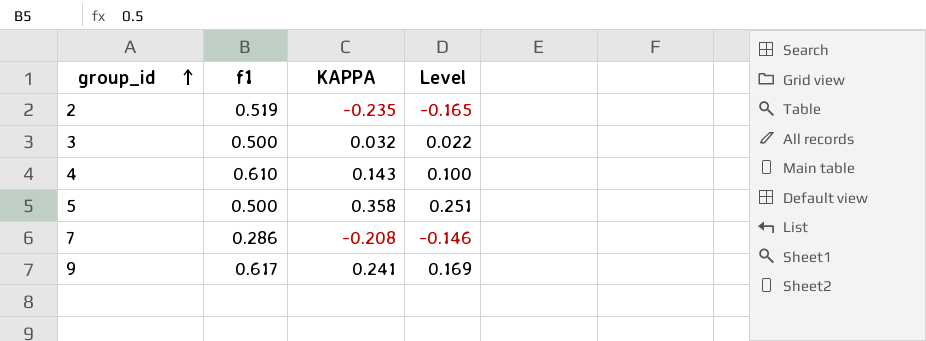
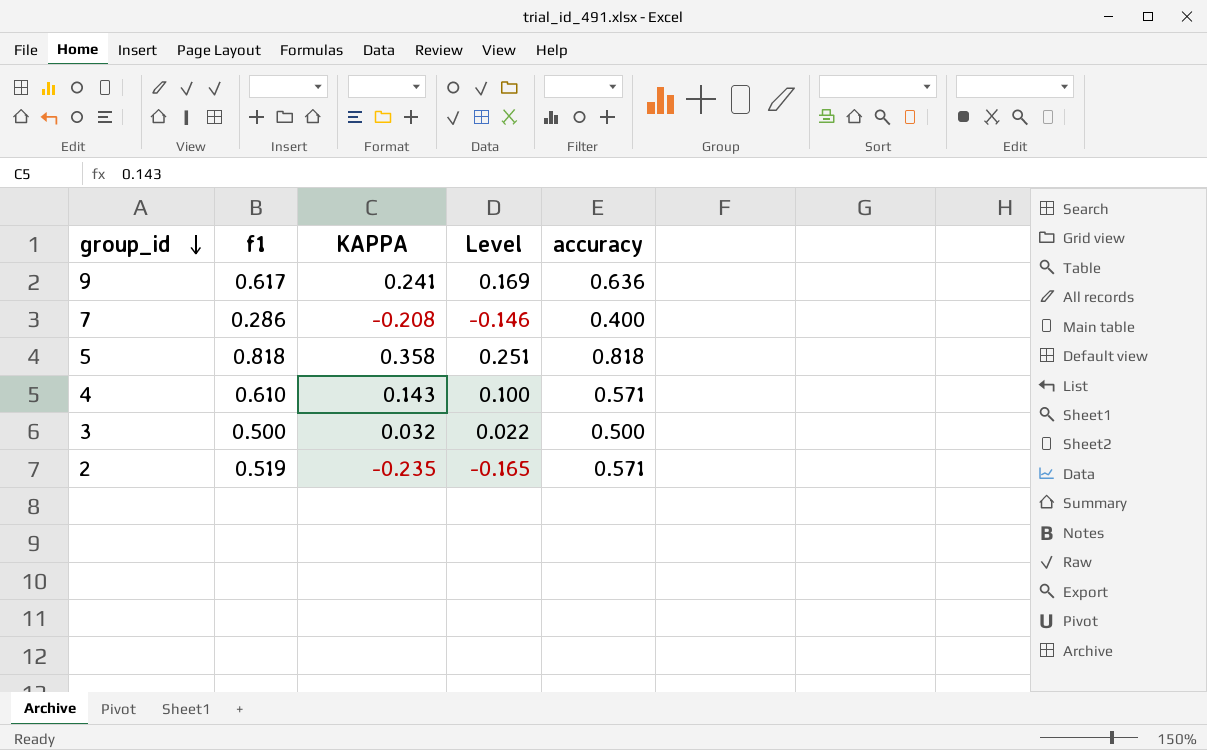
row order: group_id ascending -> group_id descending
column accuracy | position: none -> 5
5 | f1: 0.500 -> 0.818

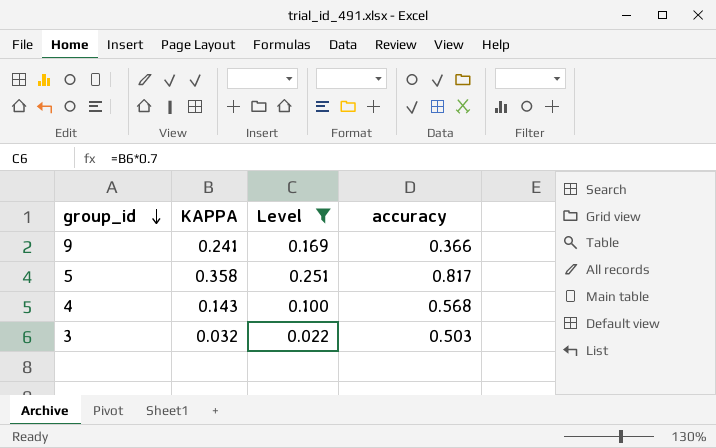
filter: none -> Level >= 0.022
column f1 | position: 2 -> none
9 | accuracy: 0.636 -> 0.366
5 | accuracy: 0.818 -> 0.817
4 | accuracy: 0.571 -> 0.568
3 | accuracy: 0.500 -> 0.503

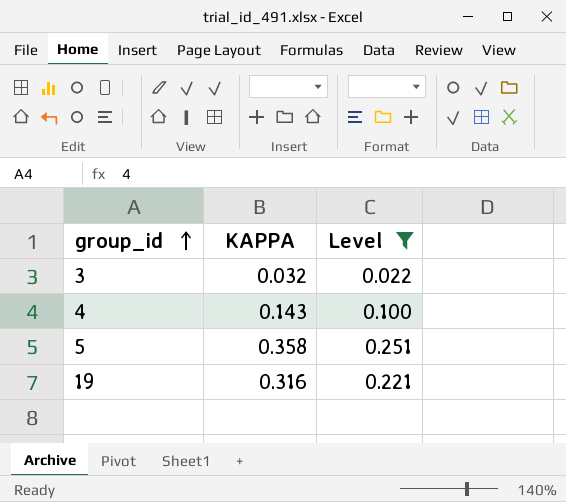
row order: group_id descending -> group_id ascending
column accuracy | position: 4 -> none
row 9: 0.241 | 0.169 | 0.366 -> none
row 19: none -> 0.316 | 0.221

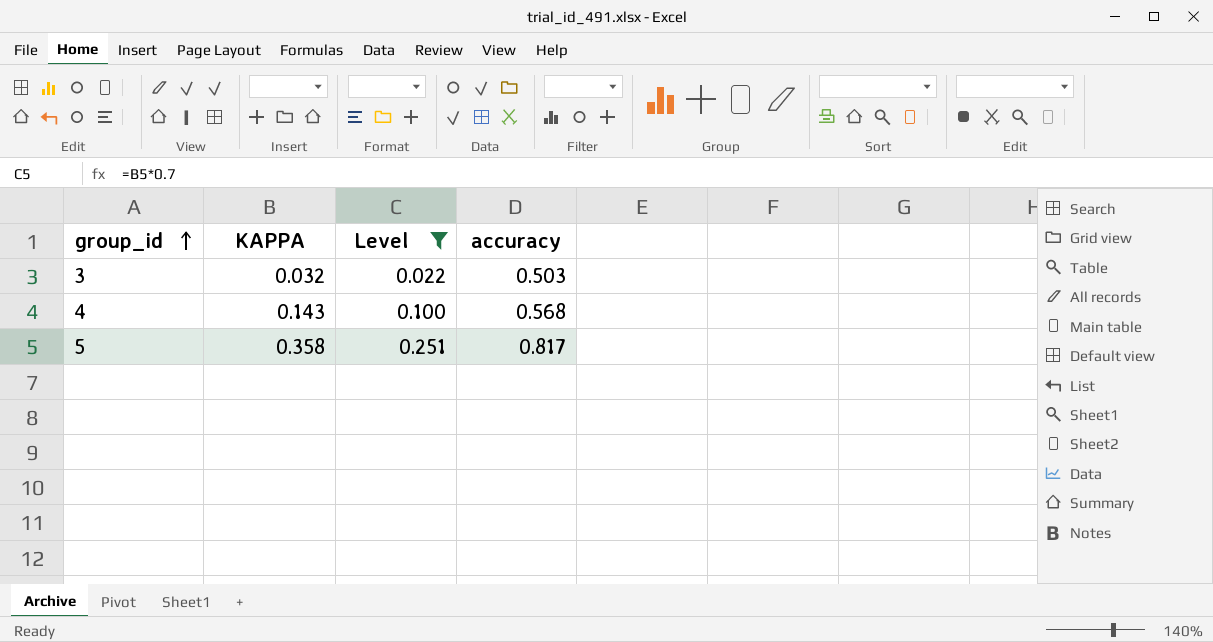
column accuracy | position: none -> 4
row 19: 0.316 | 0.221 -> none

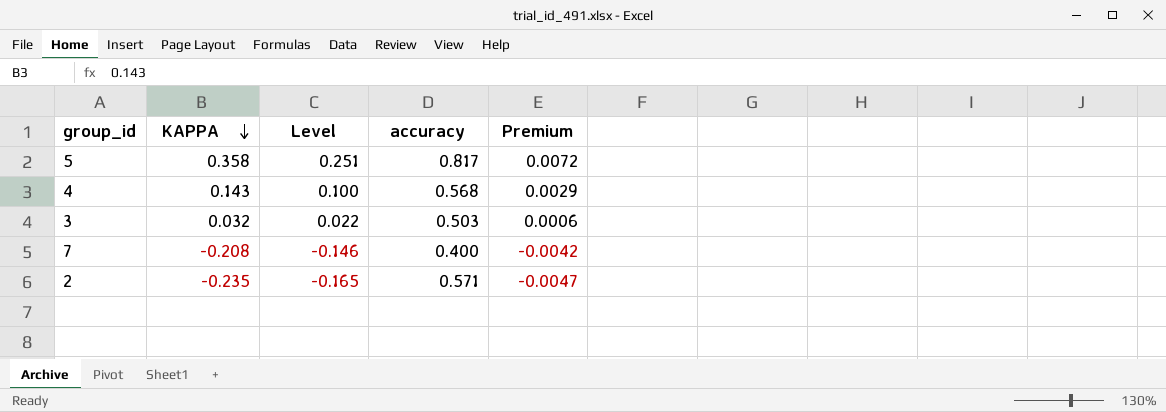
filter: Level >= 0.022 -> none
row order: group_id ascending -> KAPPA descending
column Premium | formula: none -> [KAPPA] * 0.02

